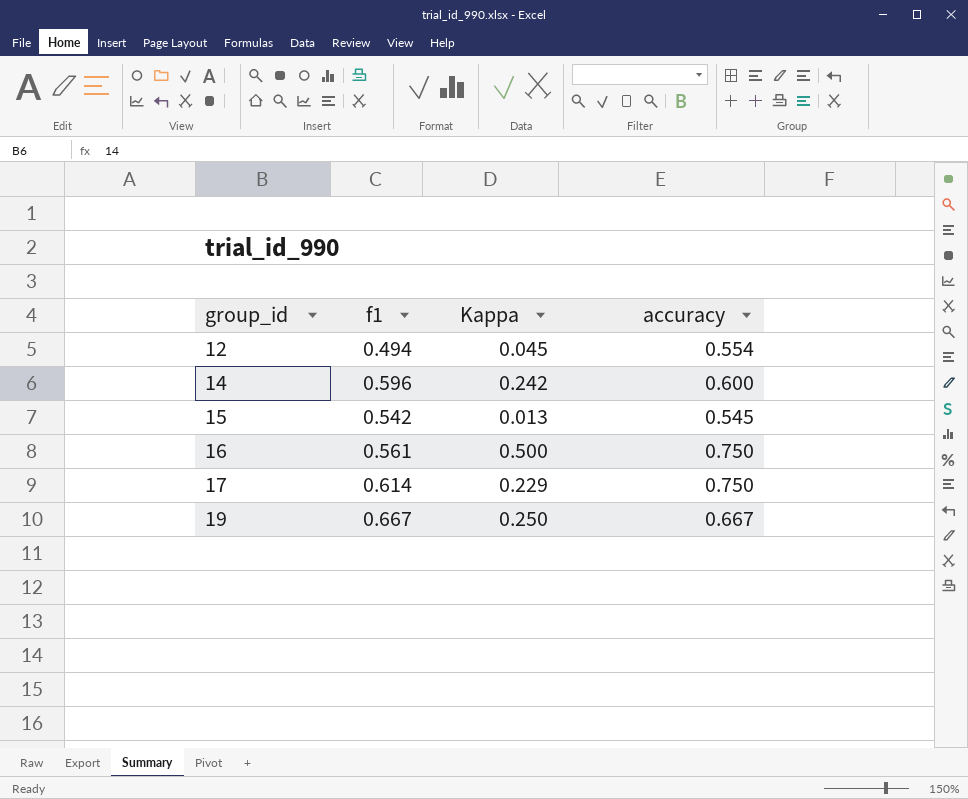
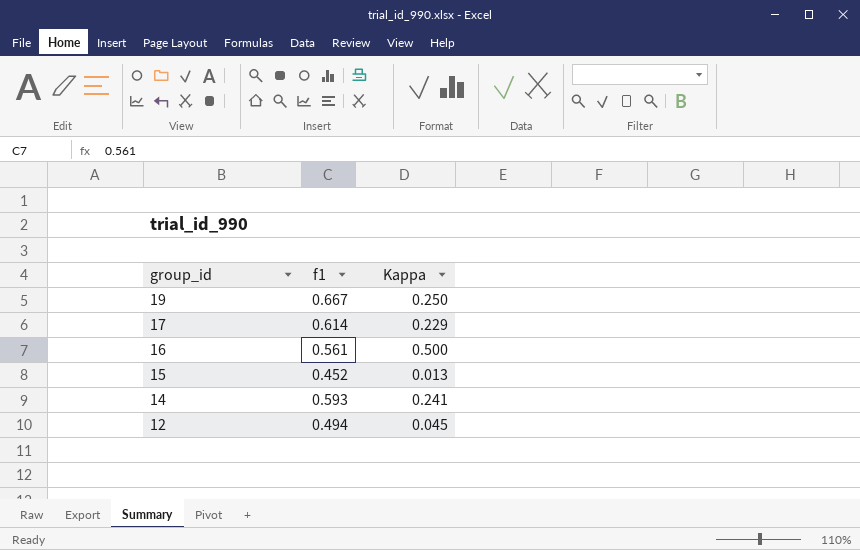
row order: group_id ascending -> group_id descending
column accuracy | position: 4 -> none
15 | f1: 0.542 -> 0.452
14 | f1: 0.596 -> 0.593
14 | Kappa: 0.242 -> 0.241

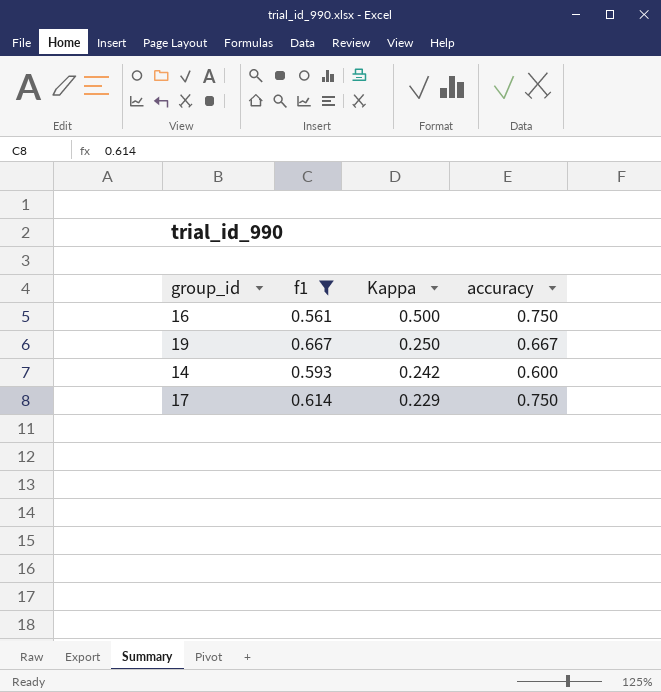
filter: none -> f1 >= 0.561
row order: group_id descending -> Kappa descending
column accuracy | position: none -> 4
14 | Kappa: 0.241 -> 0.242

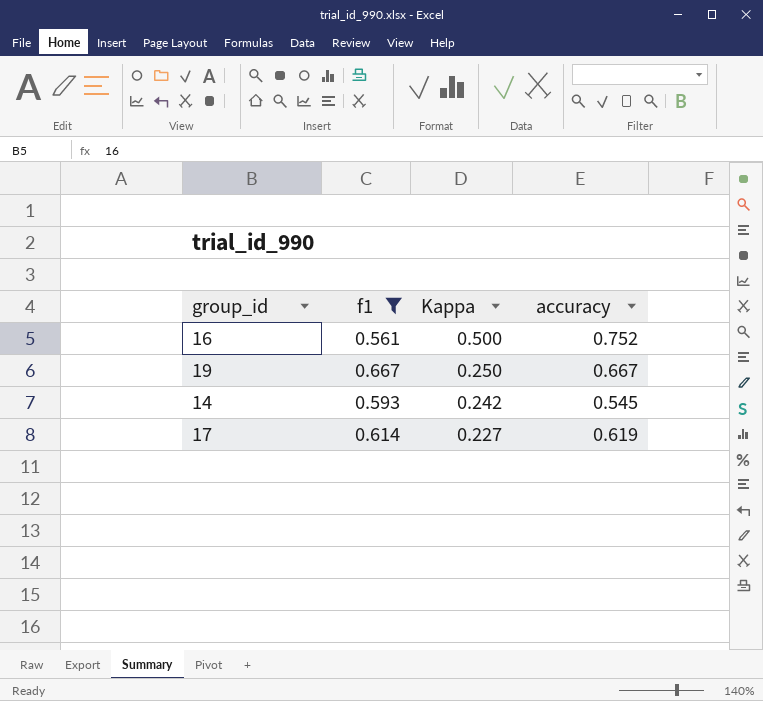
16 | accuracy: 0.750 -> 0.752
14 | accuracy: 0.600 -> 0.545
17 | Kappa: 0.229 -> 0.227
17 | accuracy: 0.750 -> 0.619

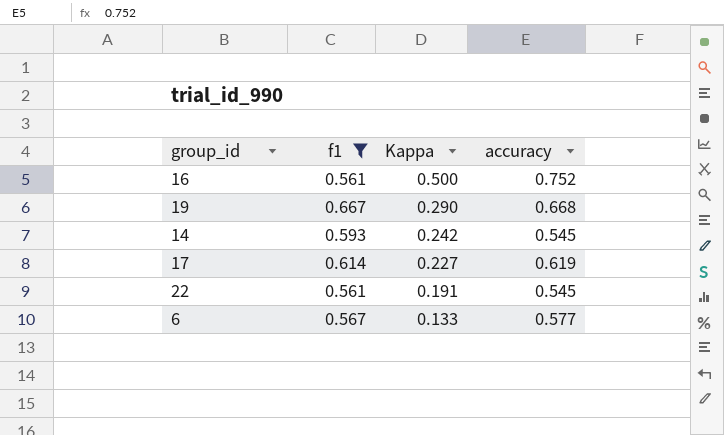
19 | Kappa: 0.250 -> 0.290
19 | accuracy: 0.667 -> 0.668
row 22: none -> 0.561 | 0.191 | 0.545
row 6: none -> 0.567 | 0.133 | 0.577

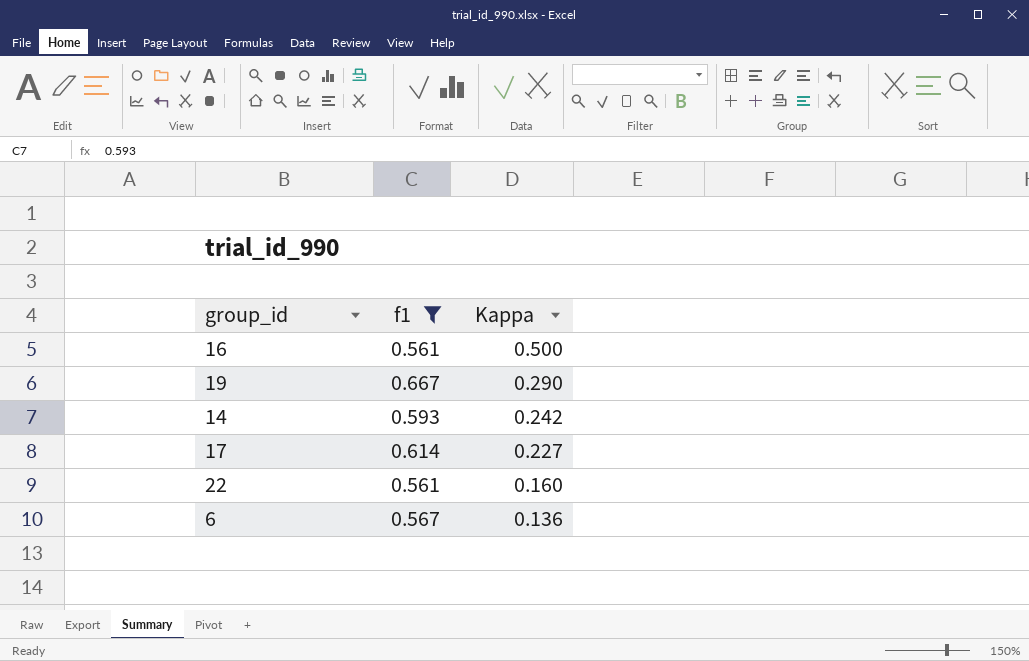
column accuracy | position: 4 -> none
22 | Kappa: 0.191 -> 0.160
6 | Kappa: 0.133 -> 0.136

